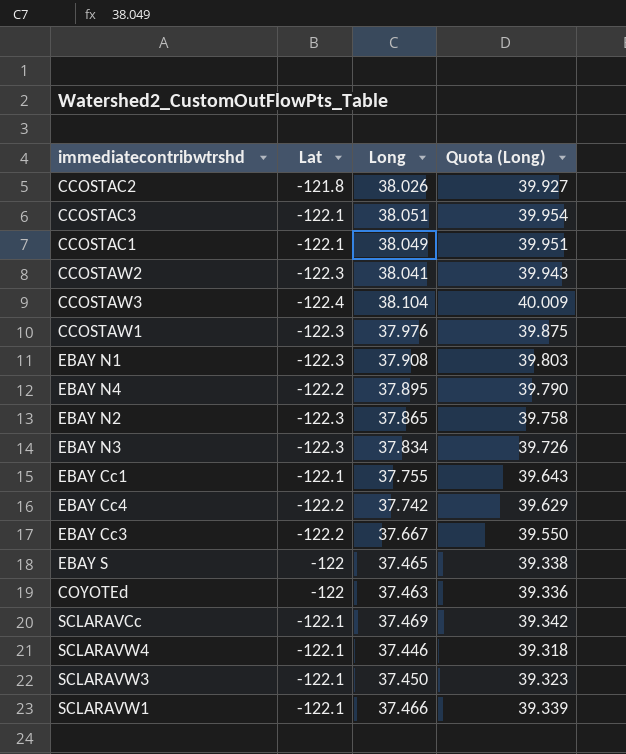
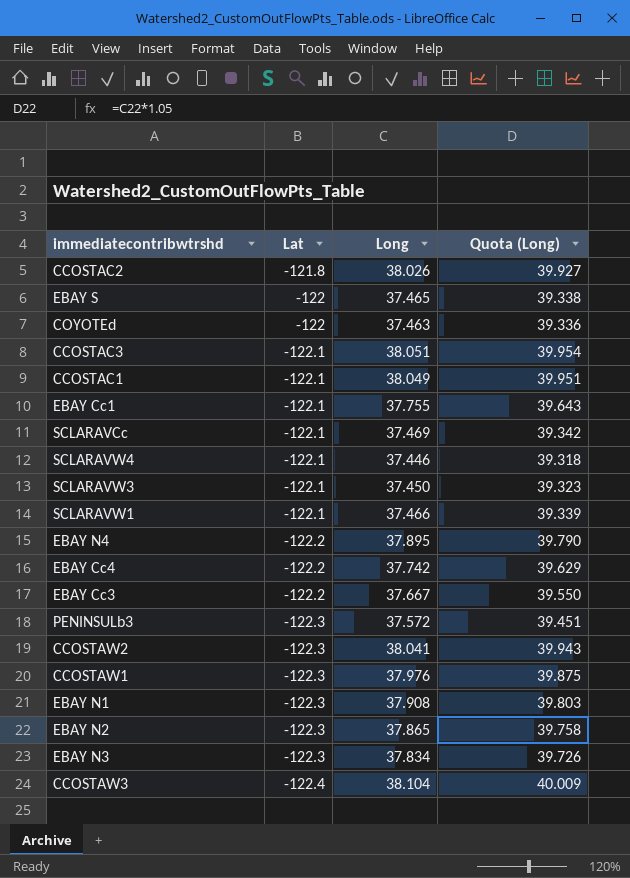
row order: none -> Lat descending
row PENINSULb3: none -> -122.3 | 37.572 | 39.451

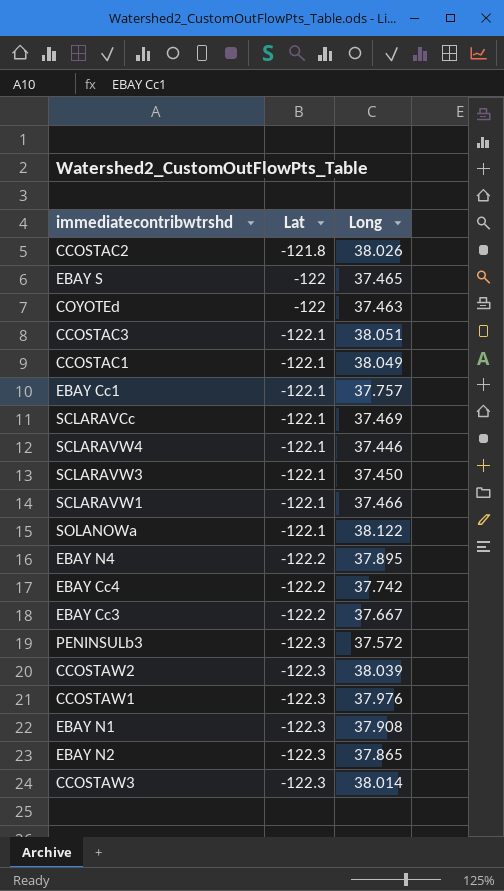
column Quota (Long) | formula: [Long] * 1.05 -> none
row EBAY N3: -122.3 | 37.834 | 39.726 -> none
EBAY Cc1 | Long: 37.755 -> 37.757
row SOLANOWa: none -> -122.1 | 38.122
CCOSTAW2 | Long: 38.041 -> 38.039
CCOSTAW3 | Lat: -122.4 -> -122.3
CCOSTAW3 | Long: 38.104 -> 38.014

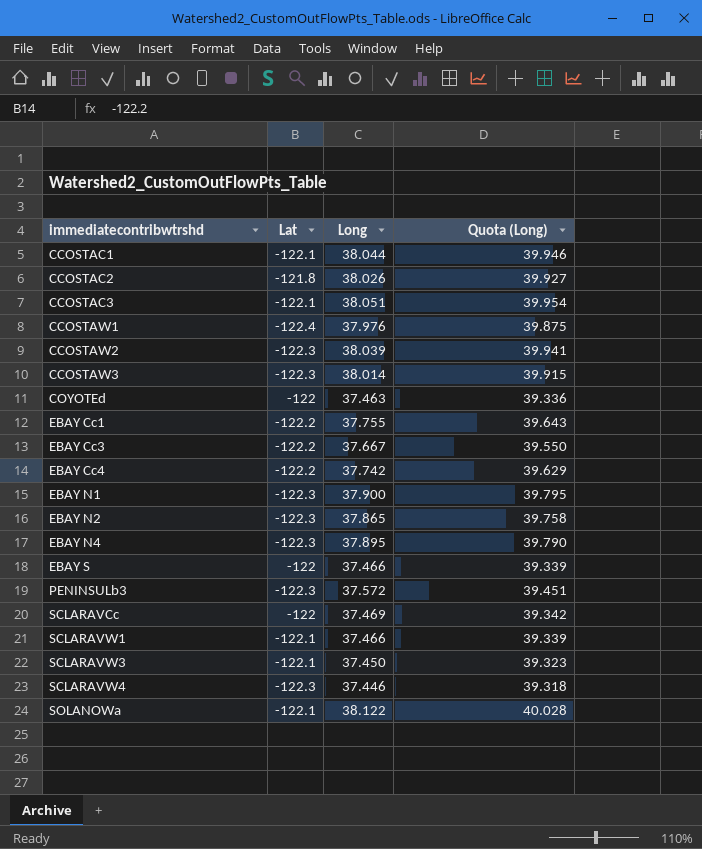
row order: Lat descending -> immediatecontribwtrshd ascending
column Quota (Long) | formula: none -> [Long] * 1.05
CCOSTAC1 | Long: 38.049 -> 38.044
CCOSTAW1 | Lat: -122.3 -> -122.4
EBAY Cc1 | Lat: -122.1 -> -122.2
EBAY Cc1 | Long: 37.757 -> 37.755
EBAY N1 | Long: 37.908 -> 37.900
EBAY N4 | Lat: -122.2 -> -122.3
EBAY S | Long: 37.465 -> 37.466
SCLARAVCc | Lat: -122.1 -> -122
SCLARAVW4 | Lat: -122.1 -> -122.3

